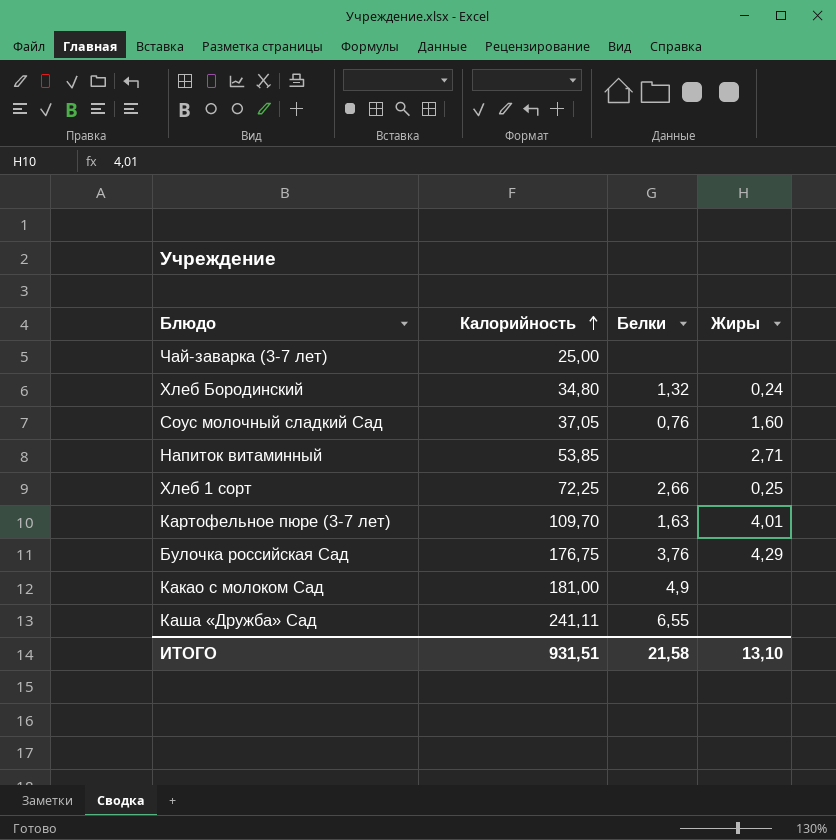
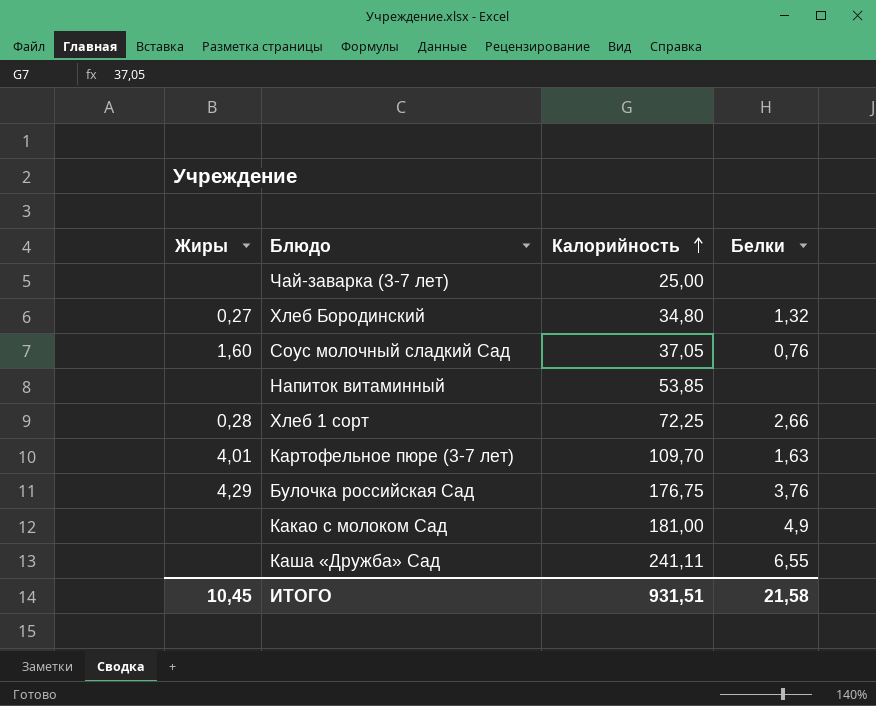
column Жиры | position: 4 -> 1
Хлеб Бородинский | Жиры: 0,24 -> 0,27
Напиток витаминный | Жиры: 2,71 -> none
Хлеб 1 сорт | Жиры: 0,25 -> 0,28
ИТОГО | Жиры: 13,10 -> 10,45

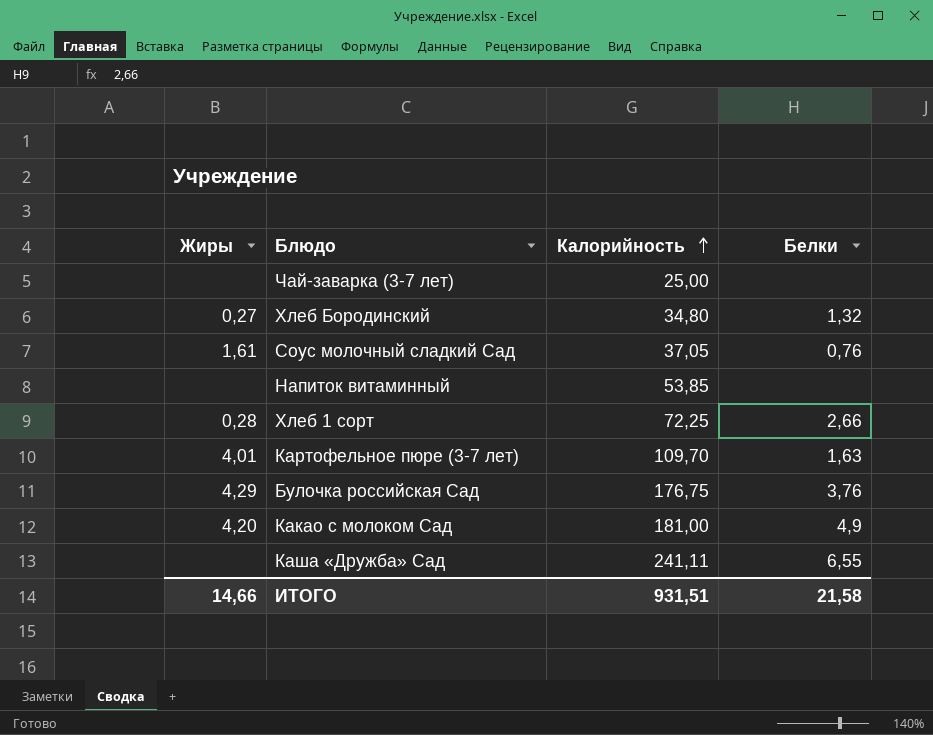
Соус молочный сладкий Сад | Жиры: 1,60 -> 1,61
Какао с молоком Сад | Жиры: none -> 4,20
ИТОГО | Жиры: 10,45 -> 14,66

